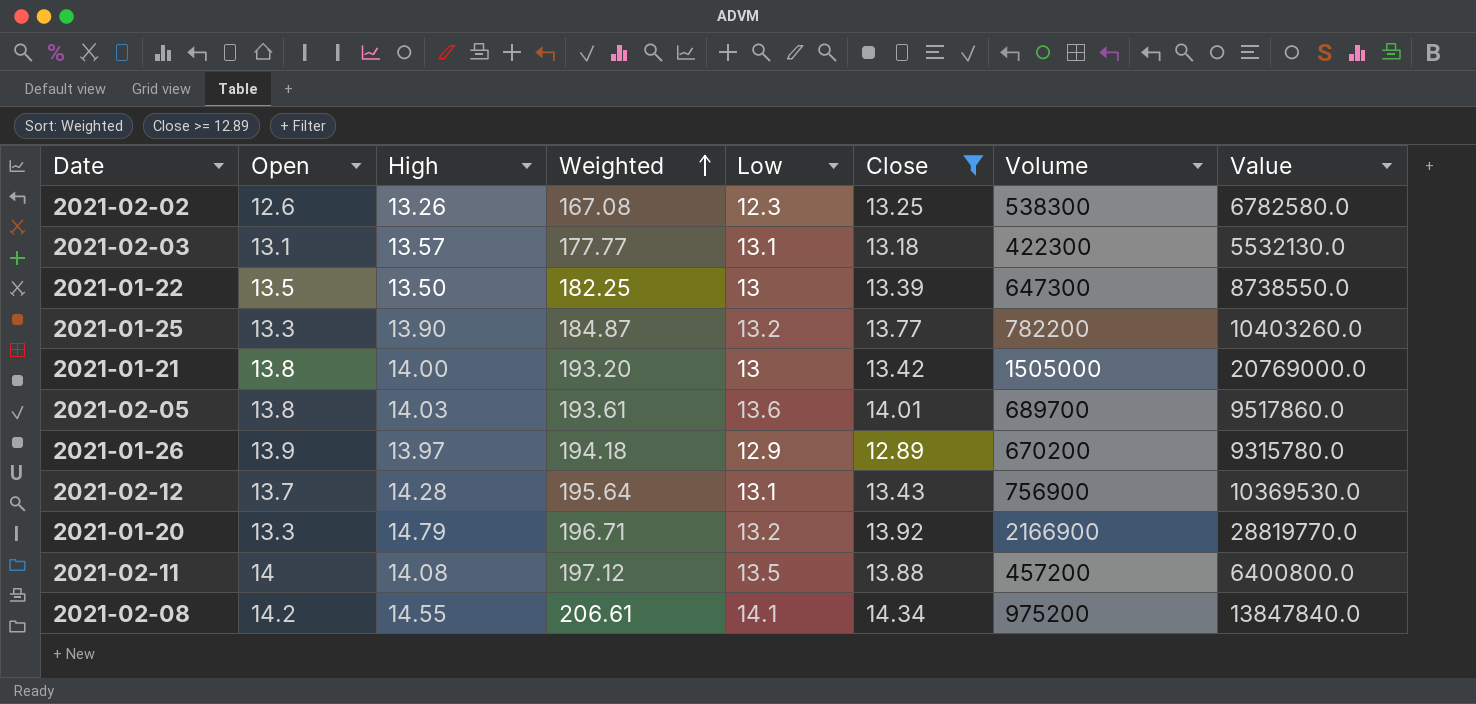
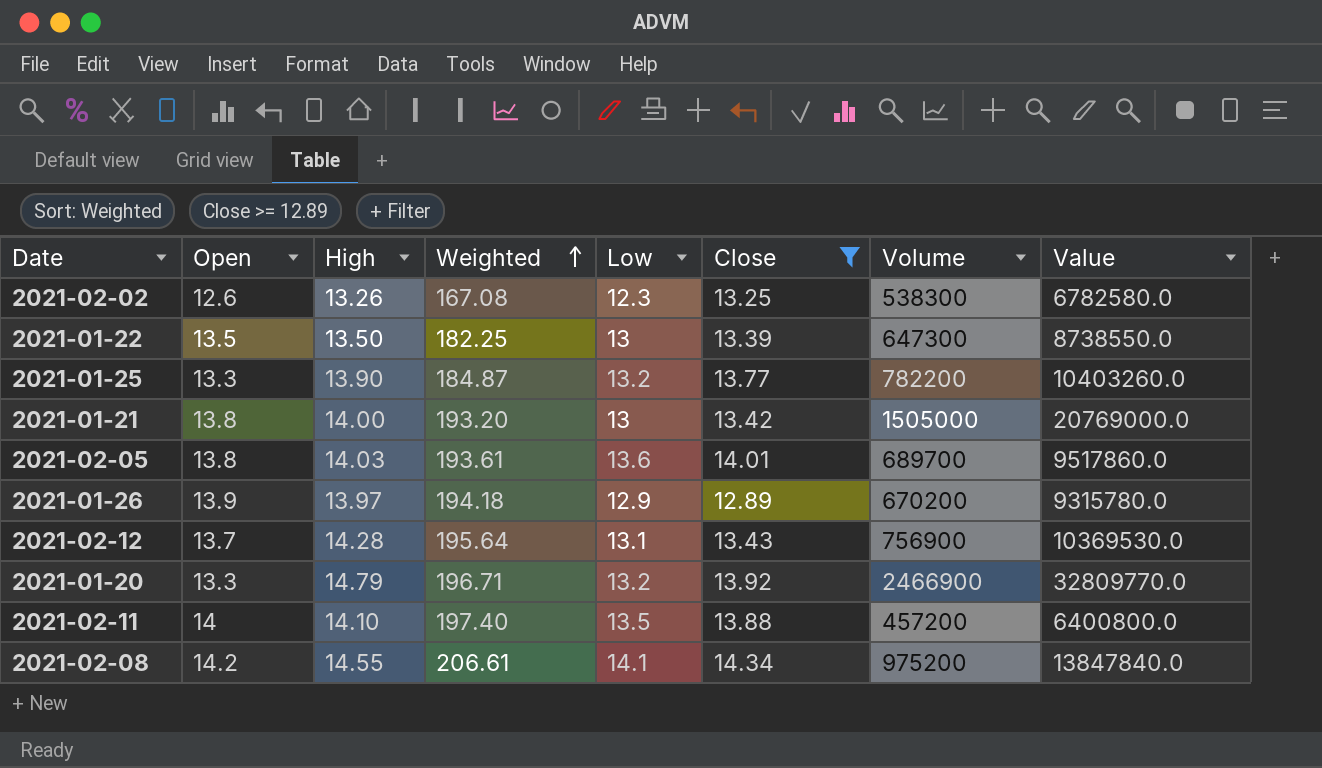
row 2021-02-03: 13.1 | 13.57 | 177.77 | 13.1 | 13.18 | 422300 | 5532130.0 -> none
2021-01-20 | Volume: 2166900 -> 2466900
2021-01-20 | Value: 28819770.0 -> 32809770.0
2021-02-11 | High: 14.08 -> 14.10
2021-02-11 | Weighted: 197.12 -> 197.40

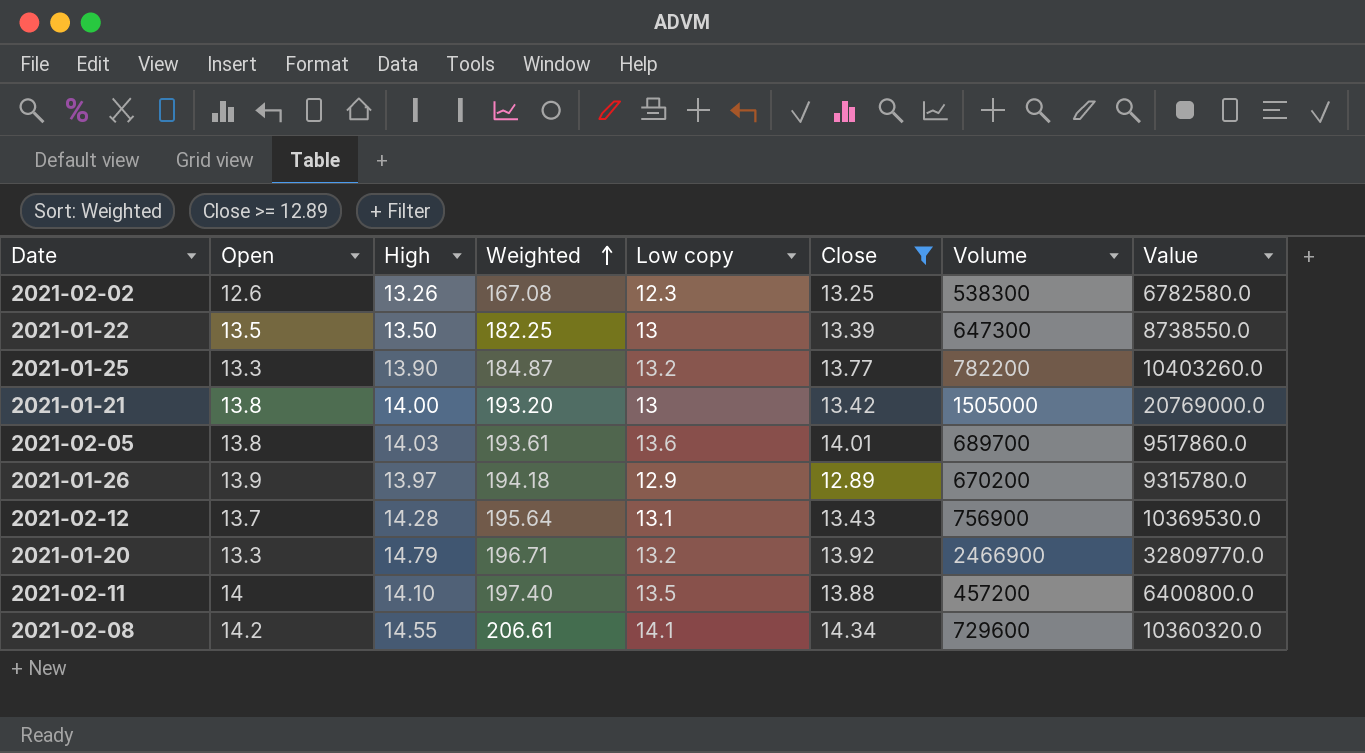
column name: Low -> Low copy
2021-02-08 | Volume: 975200 -> 729600
2021-02-08 | Value: 13847840.0 -> 10360320.0

